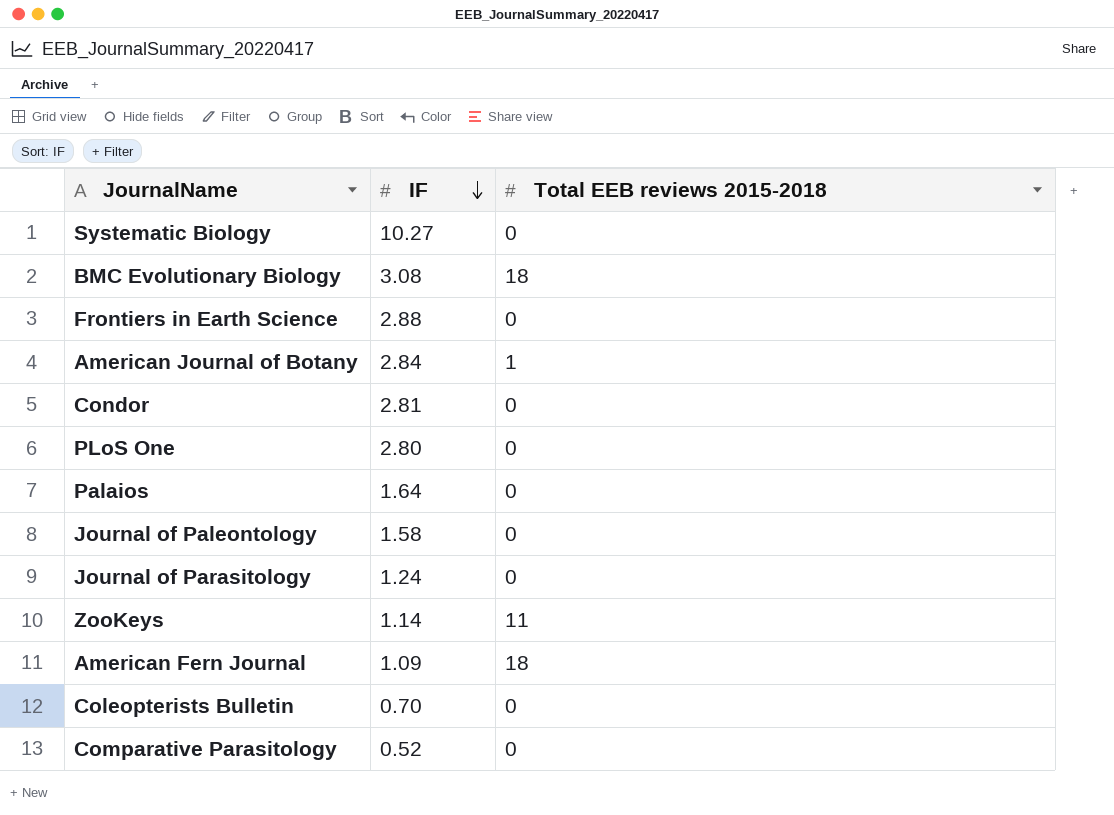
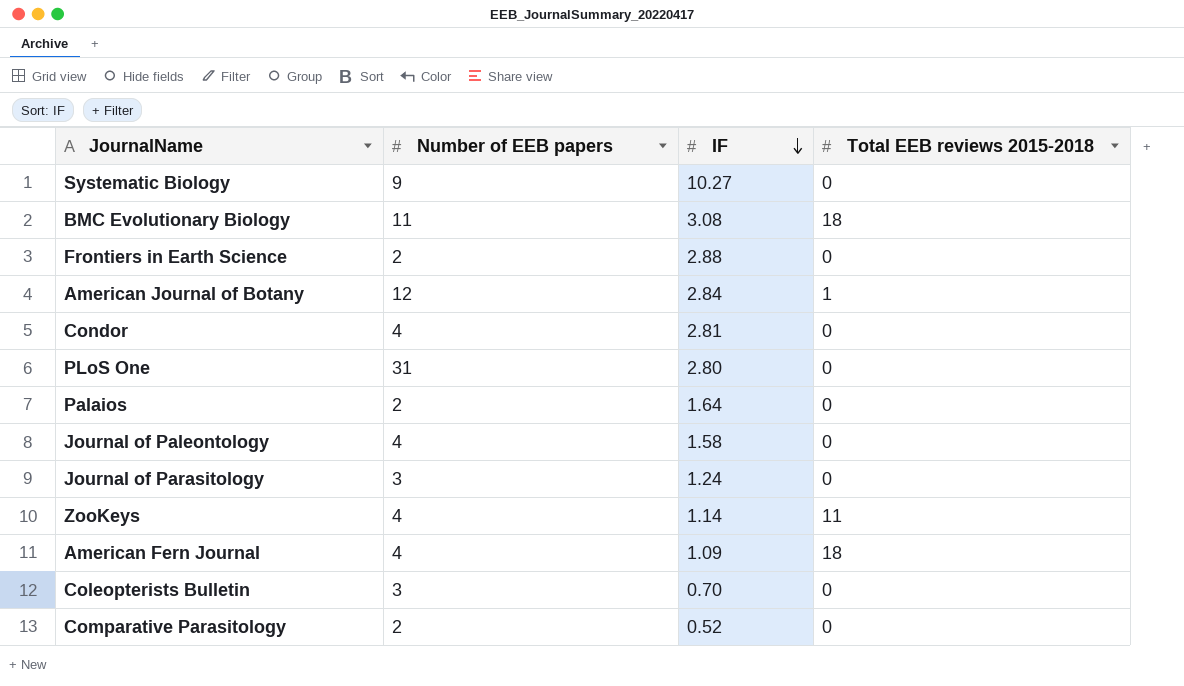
column Number of EEB papers | position: none -> 2

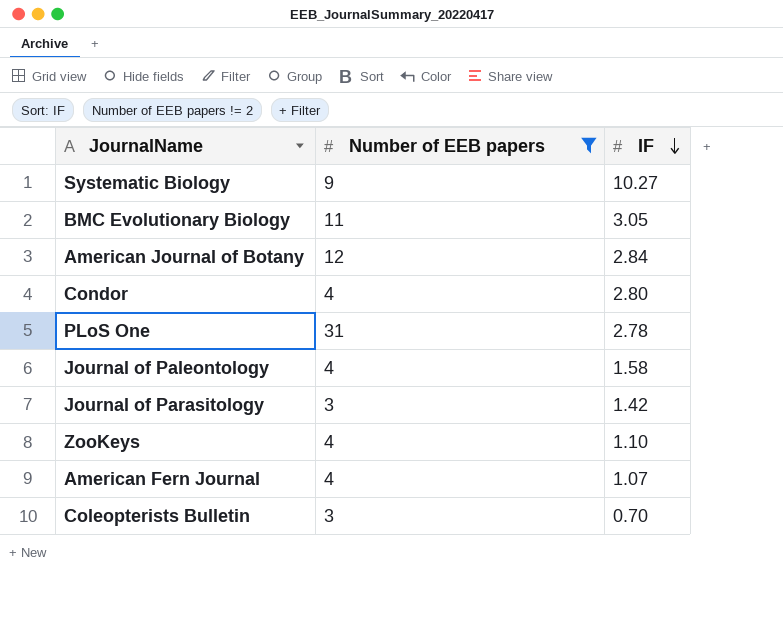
filter: none -> Number of EEB papers != 2
column Total EEB reviews 2015-2018 | position: 4 -> none
BMC Evolutionary Biology | IF: 3.08 -> 3.05
Condor | IF: 2.81 -> 2.80
PLoS One | IF: 2.80 -> 2.78
Journal of Parasitology | IF: 1.24 -> 1.42
ZooKeys | IF: 1.14 -> 1.10
American Fern Journal | IF: 1.09 -> 1.07

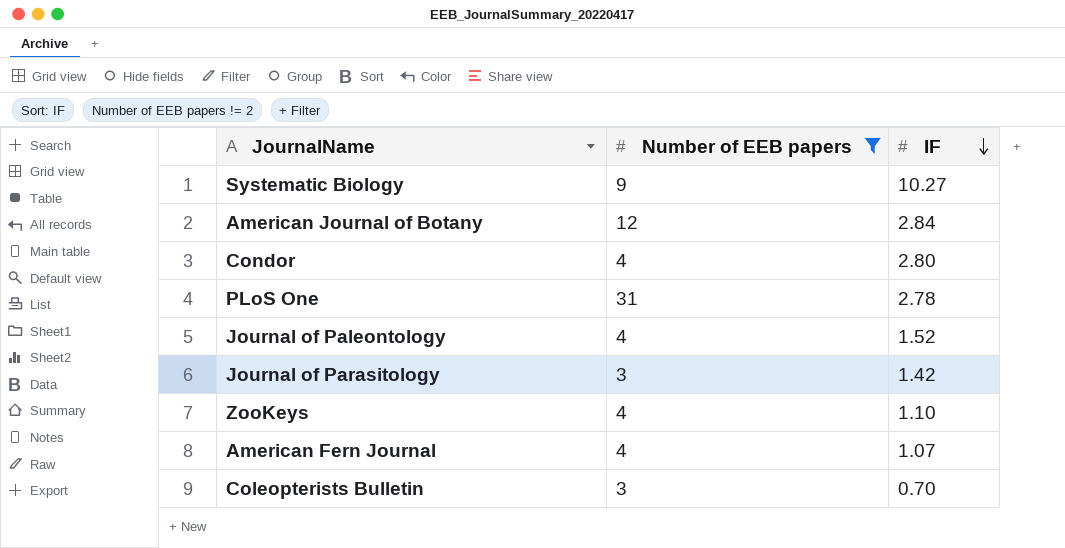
row BMC Evolutionary Biology: 11 | 3.05 -> none
Journal of Paleontology | IF: 1.58 -> 1.52

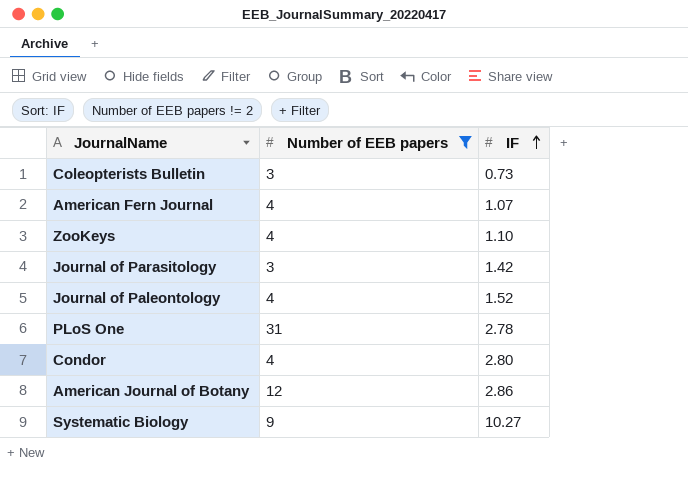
row order: IF descending -> IF ascending
Coleopterists Bulletin | IF: 0.70 -> 0.73
American Journal of Botany | IF: 2.84 -> 2.86

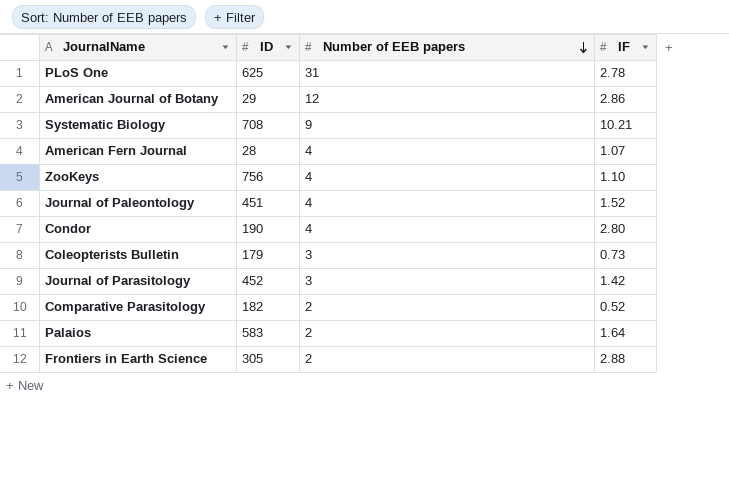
filter: Number of EEB papers != 2 -> none
row order: IF ascending -> Number of EEB papers descending
column ID | position: none -> 2
Systematic Biology | IF: 10.27 -> 10.21

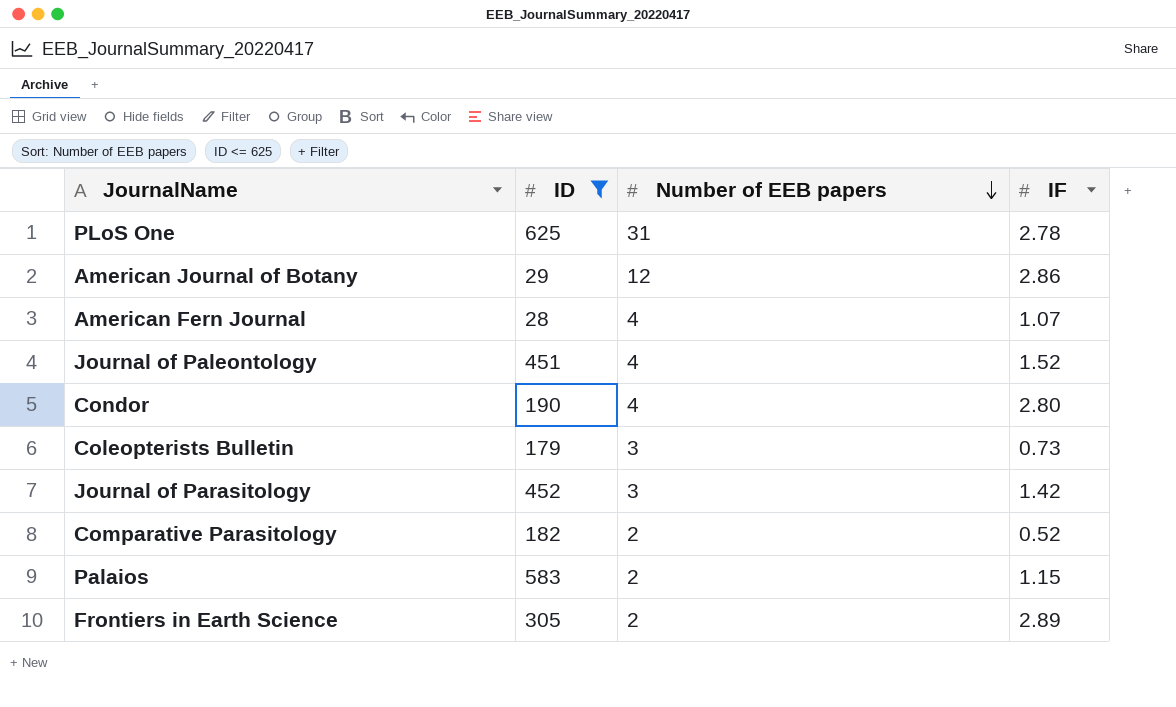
filter: none -> ID <= 625
Palaios | IF: 1.64 -> 1.15
Frontiers in Earth Science | IF: 2.88 -> 2.89

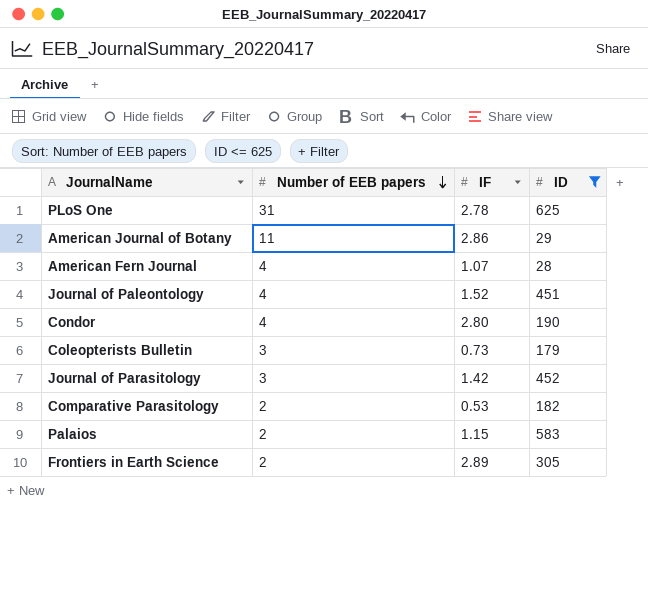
column ID | position: 2 -> 4
American Journal of Botany | Number of EEB papers: 12 -> 11
Comparative Parasitology | IF: 0.52 -> 0.53

